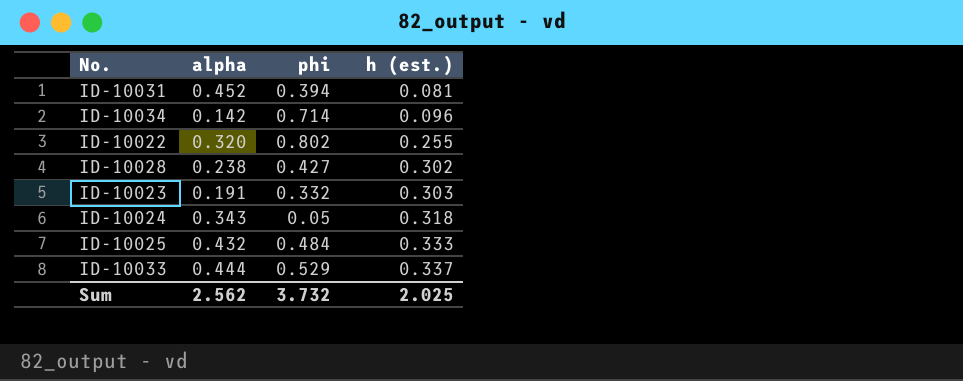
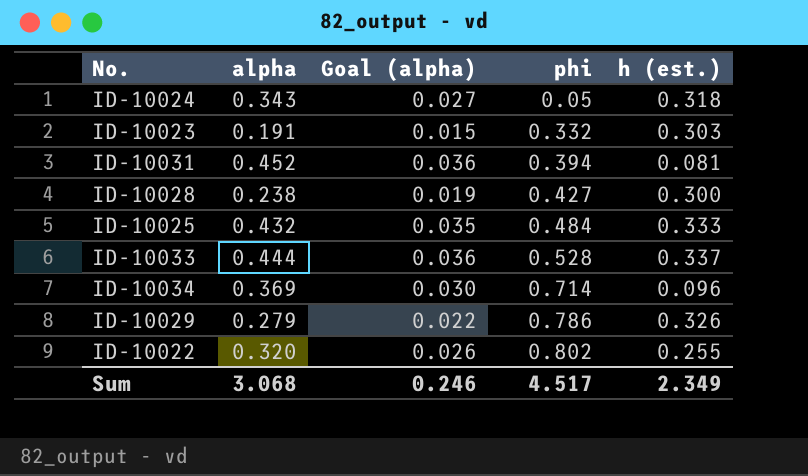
row order: h (est.) ascending -> phi ascending
column Goal (alpha) | formula: none -> [alpha] * 0.08
ID-10028 | h (est.): 0.302 -> 0.300
ID-10033 | phi: 0.529 -> 0.528
ID-10034 | alpha: 0.142 -> 0.369
row ID-10029: none -> 0.279 | 0.022 | 0.786 | 0.326
Sum | alpha: 2.562 -> 3.068
Sum | phi: 3.732 -> 4.517
Sum | h (est.): 2.025 -> 2.349

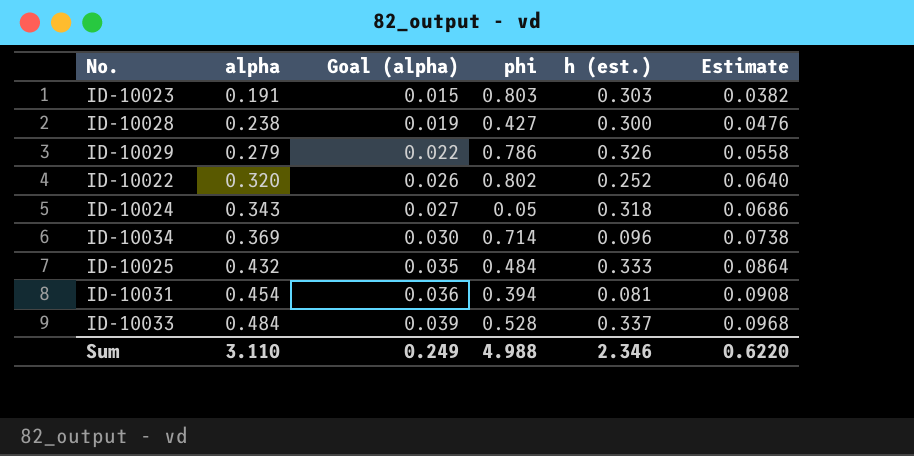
row order: phi ascending -> alpha ascending
column Estimate | formula: none -> [alpha] * 0.2
ID-10023 | phi: 0.332 -> 0.803
ID-10022 | h (est.): 0.255 -> 0.252
ID-10031 | alpha: 0.452 -> 0.454
ID-10033 | alpha: 0.444 -> 0.484
ID-10033 | Goal (alpha): 0.036 -> 0.039
Sum | alpha: 3.068 -> 3.110
Sum | Goal (alpha): 0.246 -> 0.249
Sum | phi: 4.517 -> 4.988
Sum | h (est.): 2.349 -> 2.346

